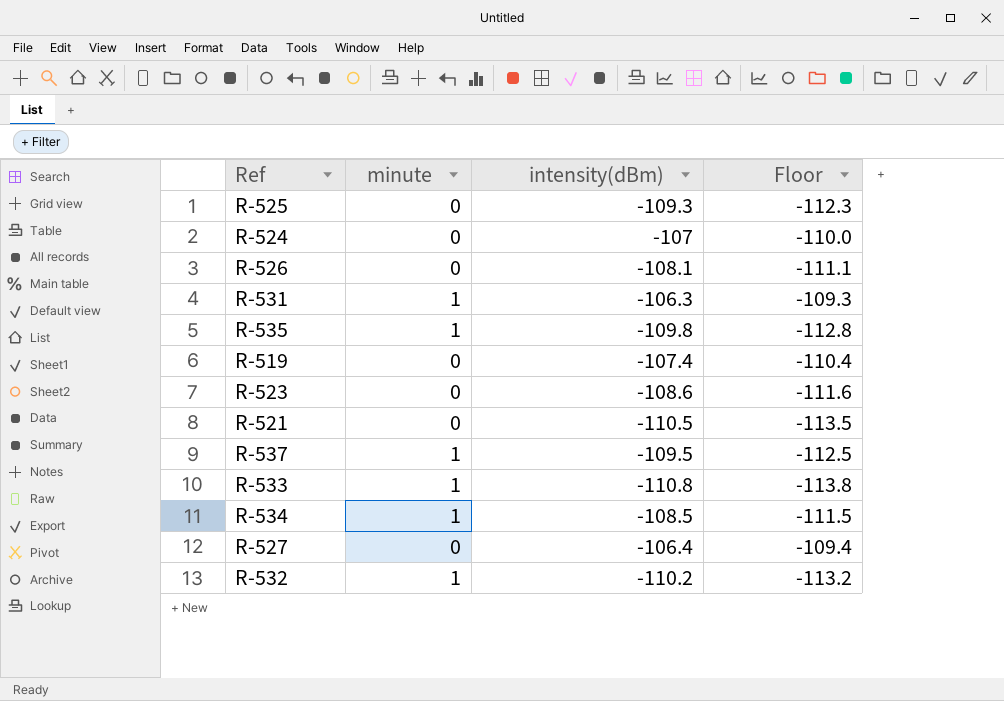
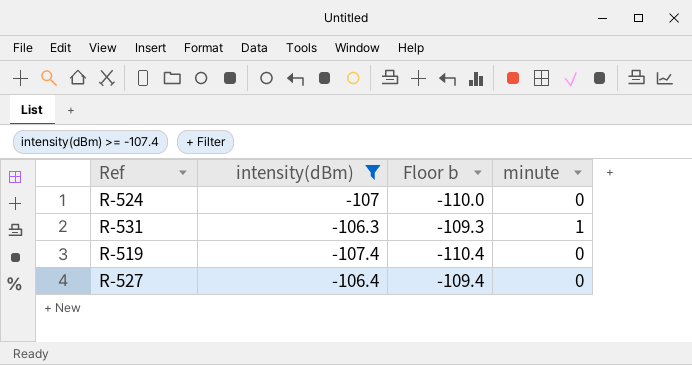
filter: none -> intensity(dBm) >= -107.4
column name: Floor -> Floor b
column minute | position: 2 -> 4

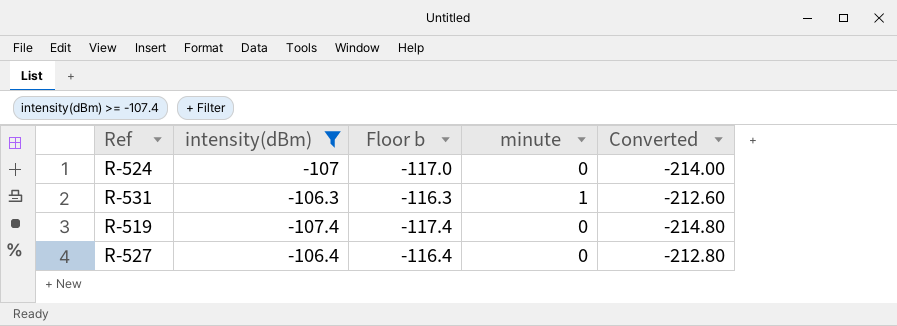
column Floor b | formula: [intensity(dBm)] - 3 -> [intensity(dBm)] - 10
column Converted | formula: none -> [intensity(dBm)] * 2

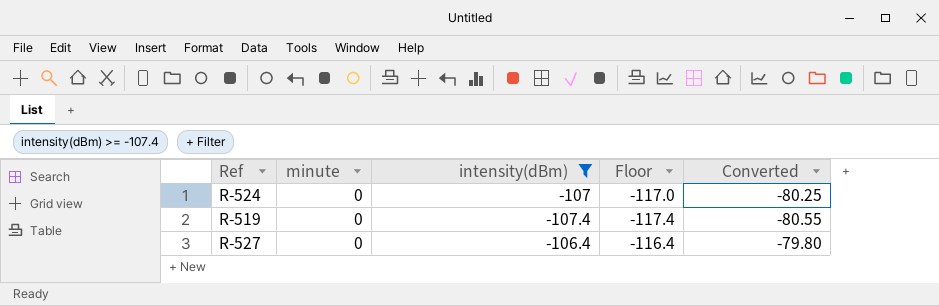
column minute | position: 4 -> 2
column name: Floor b -> Floor
column Converted | formula: [intensity(dBm)] * 2 -> [intensity(dBm)] * 0.75
row R-531: -106.3 | -116.3 | 1 | -212.60 -> none

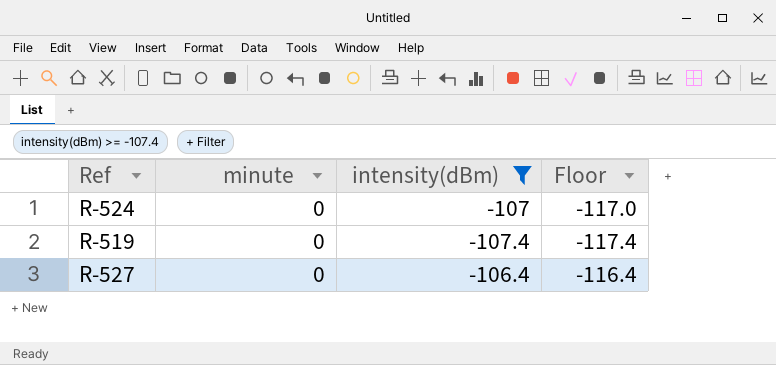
column Converted | formula: [intensity(dBm)] * 0.75 -> none

